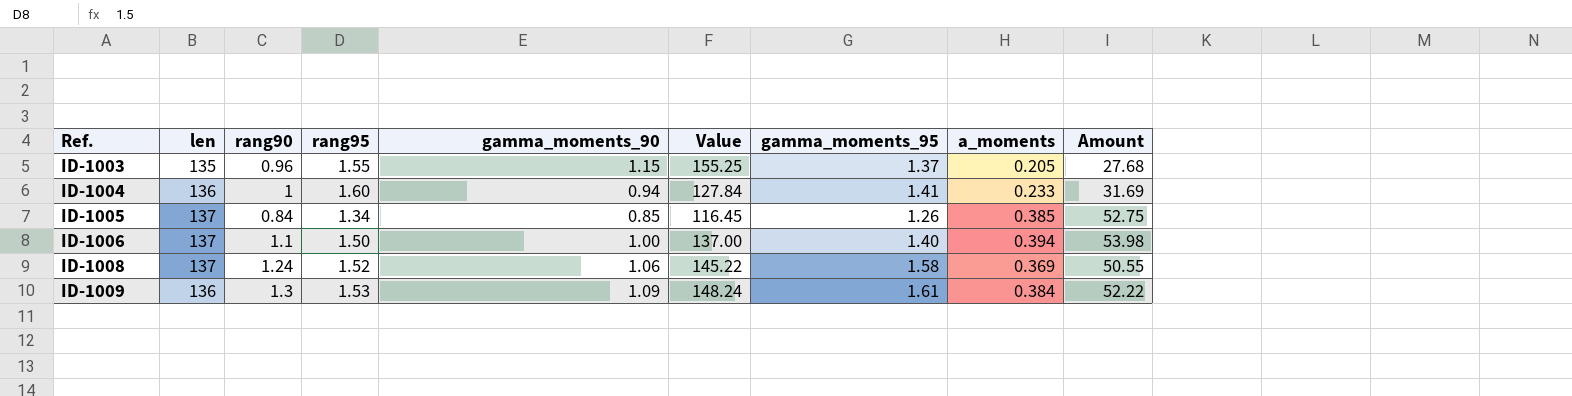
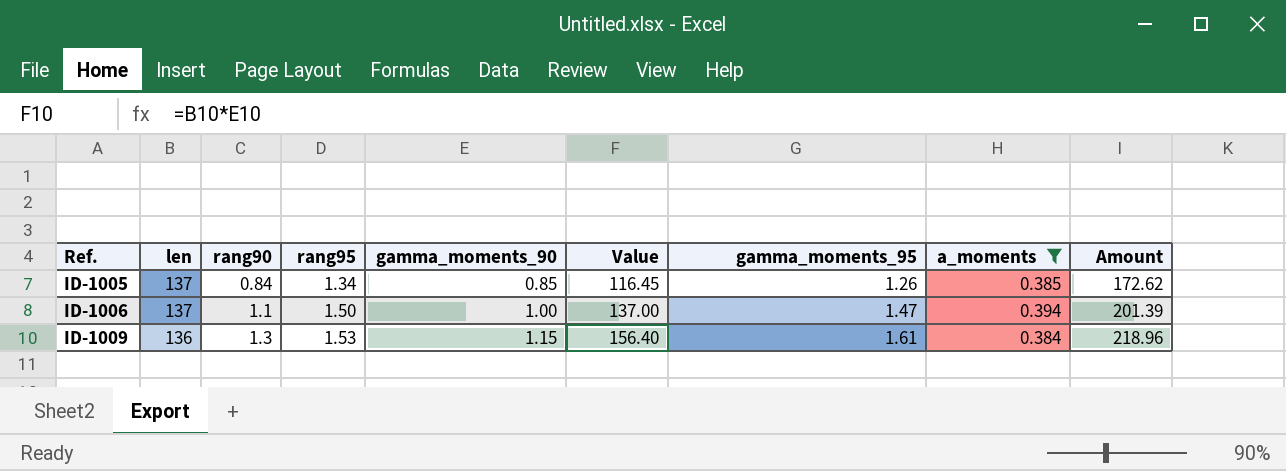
filter: none -> a_moments >= 0.384
column Amount | formula: [len] * [a_moments] -> [len] * [gamma_moments_95]
ID-1006 | gamma_moments_95: 1.40 -> 1.47
ID-1009 | gamma_moments_90: 1.09 -> 1.15
ID-1009 | Value: 148.24 -> 156.40

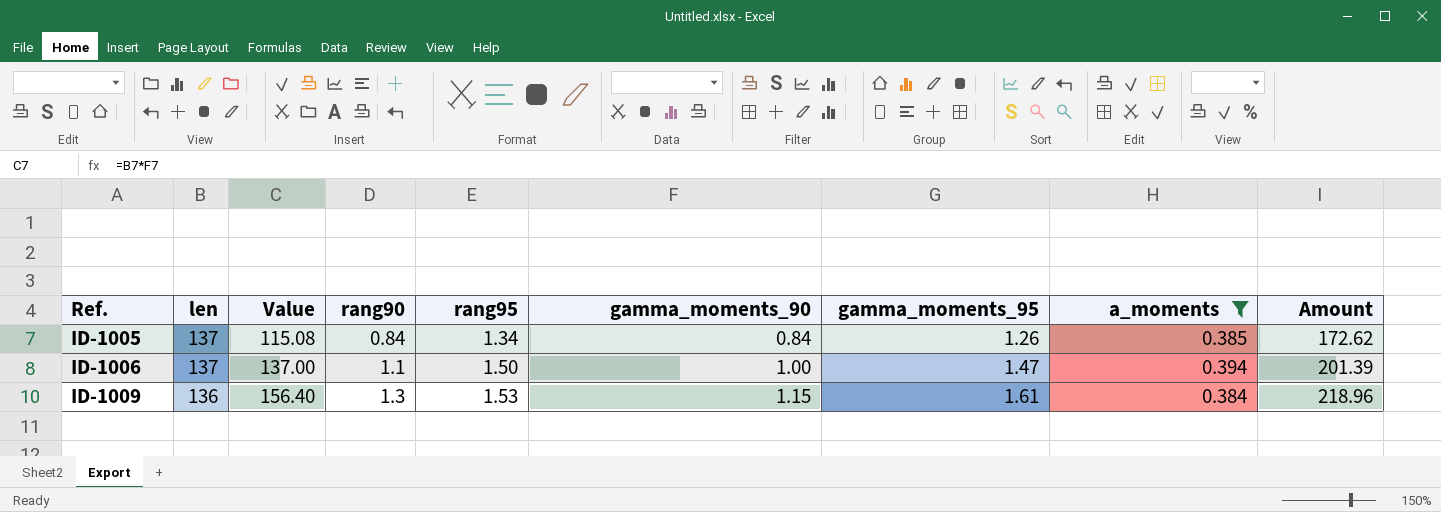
column Value | position: 6 -> 3
ID-1005 | Value: 116.45 -> 115.08
ID-1005 | gamma_moments_90: 0.85 -> 0.84

